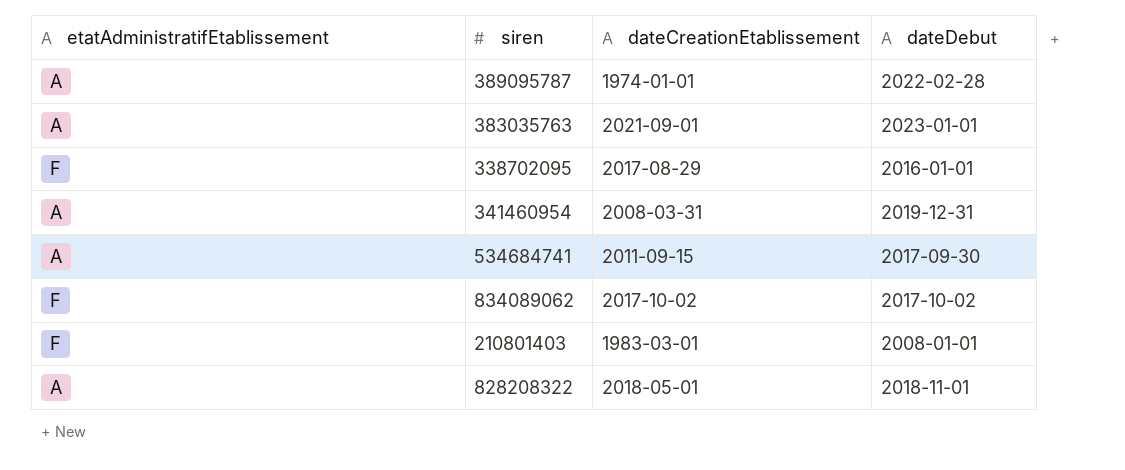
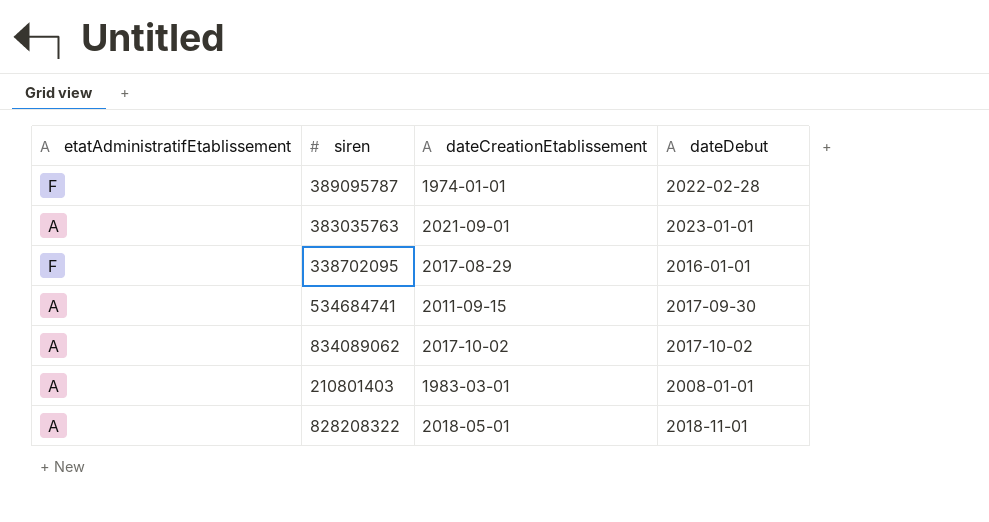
row 341460954: A | 2008-03-31 | 2019-12-31 -> none
389095787 | etatAdministratifEtablissement: A -> F
834089062 | etatAdministratifEtablissement: F -> A
210801403 | etatAdministratifEtablissement: F -> A

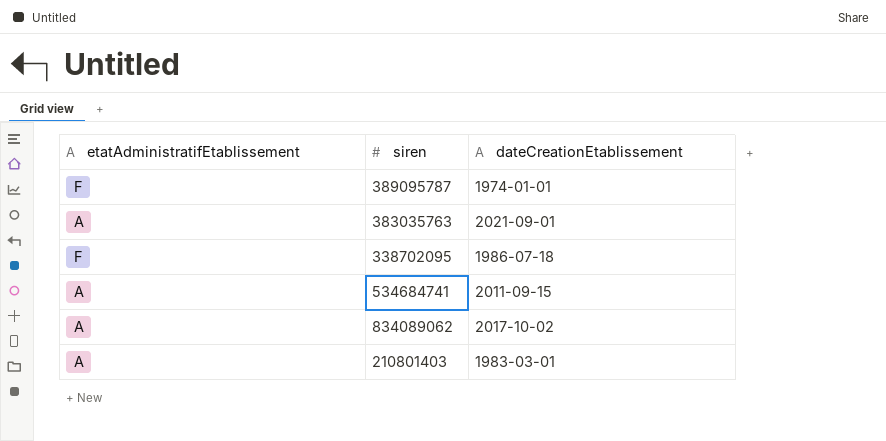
column dateDebut | position: 4 -> none
row 828208322: A | 2018-05-01 | 2018-11-01 -> none
338702095 | dateCreationEtablissement: 2017-08-29 -> 1986-07-18

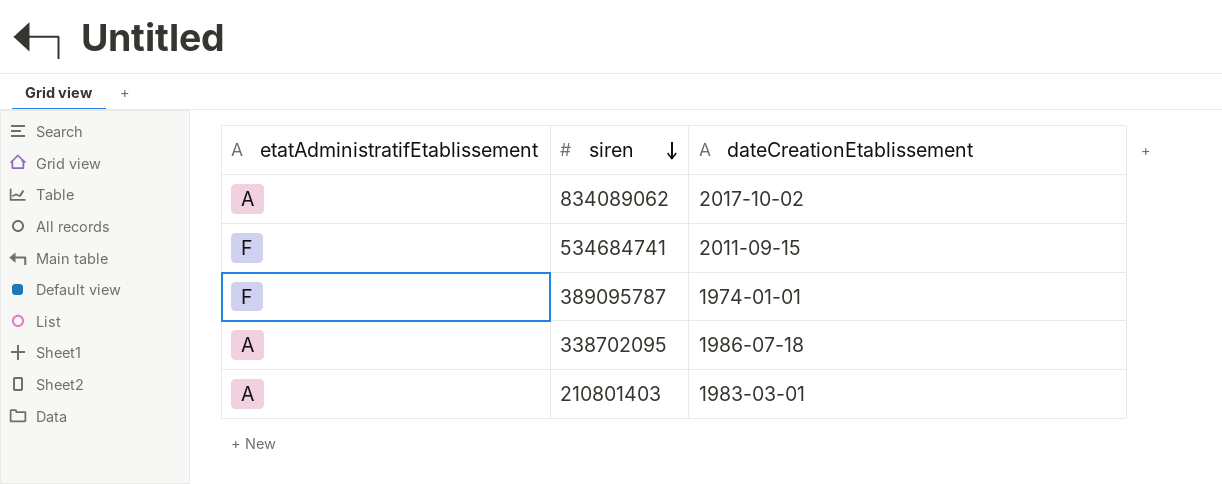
row order: none -> siren descending
row 383035763: A | 2021-09-01 -> none
534684741 | etatAdministratifEtablissement: A -> F
338702095 | etatAdministratifEtablissement: F -> A

